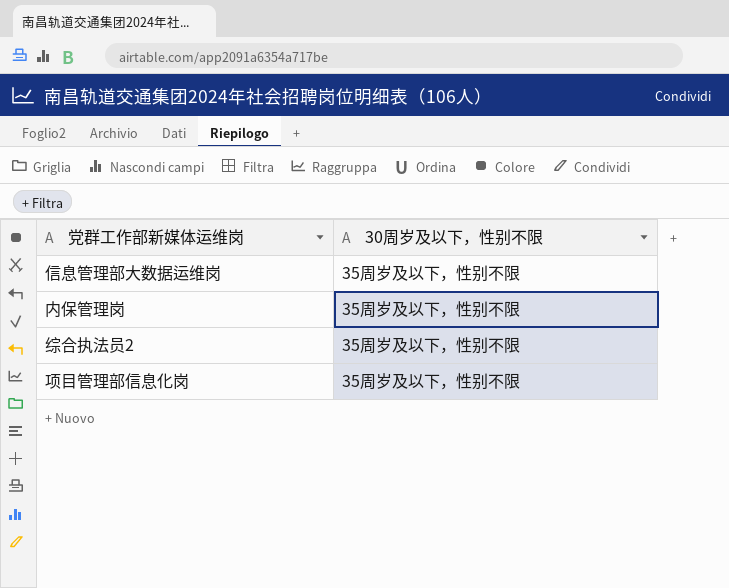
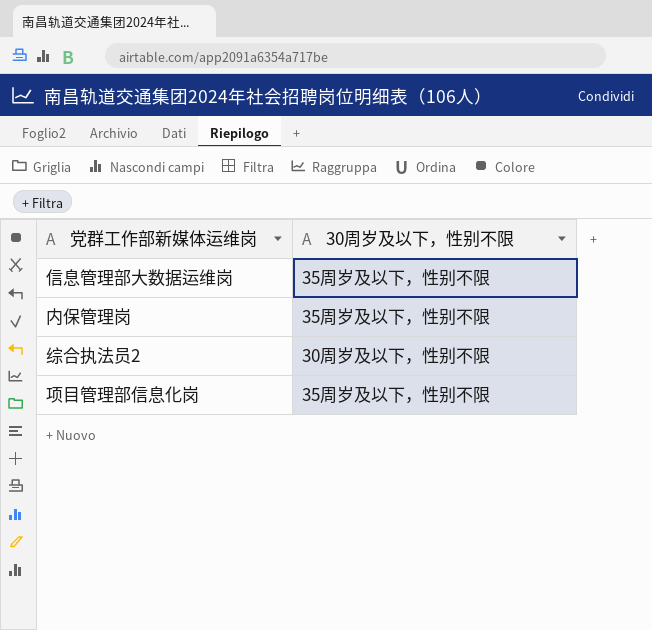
综合执法员2 | 30周岁及以下，性别不限: 35周岁及以下，性别不限 -> 30周岁及以下，性别不限

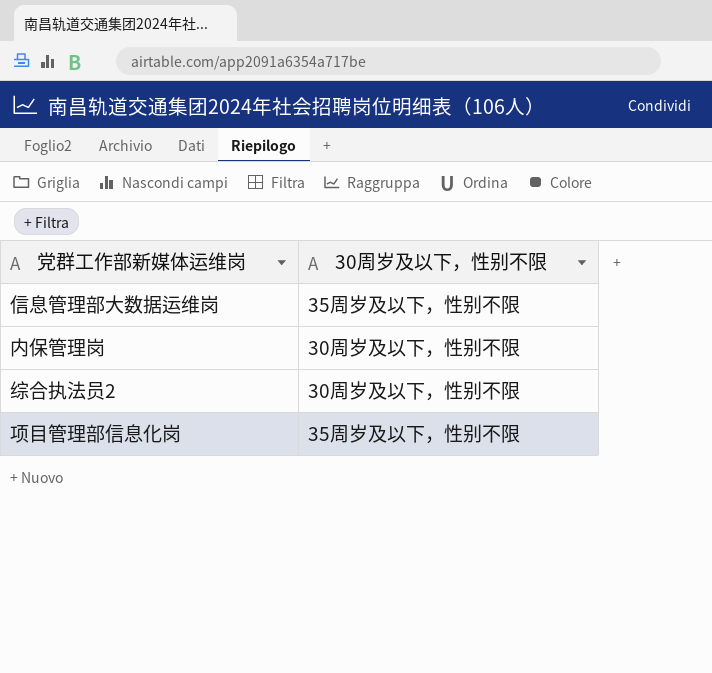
内保管理岗 | 30周岁及以下，性别不限: 35周岁及以下，性别不限 -> 30周岁及以下，性别不限

